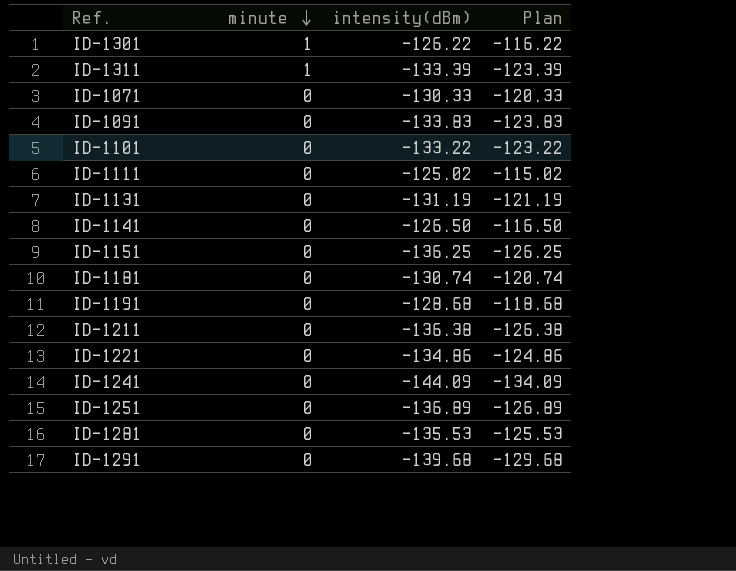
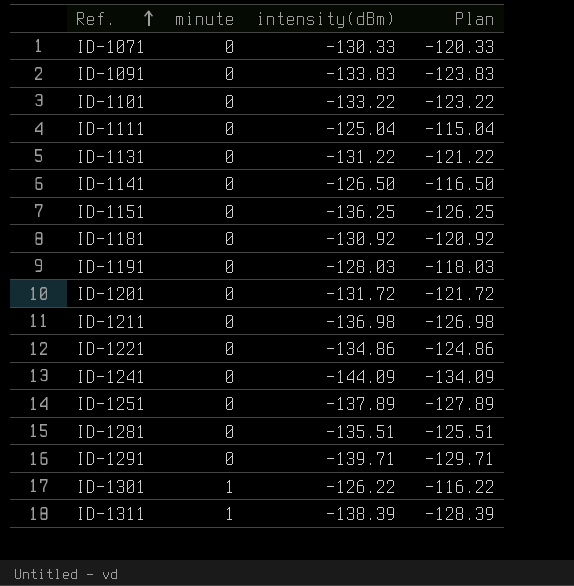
row order: minute descending -> Ref. ascending
ID-1111 | intensity(dBm): -125.02 -> -125.04
ID-1111 | Plan: -115.02 -> -115.04
ID-1131 | intensity(dBm): -131.19 -> -131.22
ID-1131 | Plan: -121.19 -> -121.22
ID-1181 | intensity(dBm): -130.74 -> -130.92
ID-1181 | Plan: -120.74 -> -120.92
ID-1191 | intensity(dBm): -128.68 -> -128.03
ID-1191 | Plan: -118.68 -> -118.03
row ID-1201: none -> 0 | -131.72 | -121.72
ID-1211 | intensity(dBm): -136.38 -> -136.98
ID-1211 | Plan: -126.38 -> -126.98
ID-1251 | intensity(dBm): -136.89 -> -137.89
ID-1251 | Plan: -126.89 -> -127.89
ID-1281 | intensity(dBm): -135.53 -> -135.51
ID-1281 | Plan: -125.53 -> -125.51
ID-1291 | intensity(dBm): -139.68 -> -139.71
ID-1291 | Plan: -129.68 -> -129.71
ID-1311 | intensity(dBm): -133.39 -> -138.39
ID-1311 | Plan: -123.39 -> -128.39

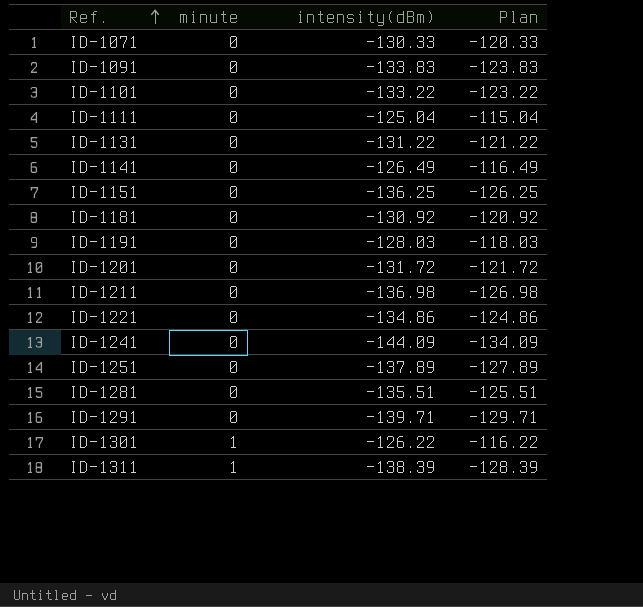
ID-1141 | intensity(dBm): -126.50 -> -126.49
ID-1141 | Plan: -116.50 -> -116.49

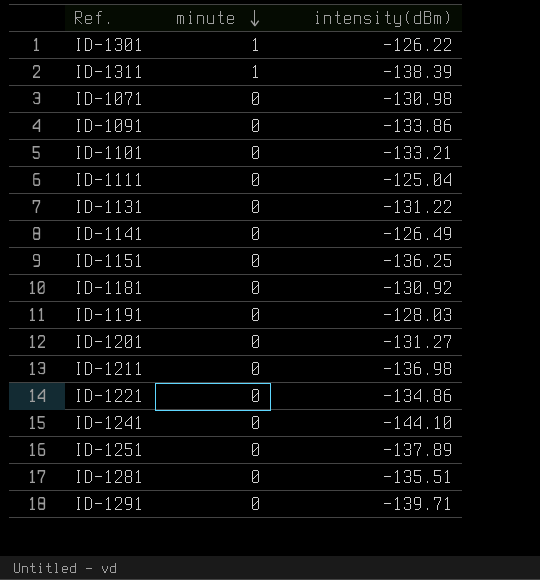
row order: Ref. ascending -> minute descending
column Plan | formula: [intensity(dBm)] + 10 -> none
ID-1071 | intensity(dBm): -130.33 -> -130.98
ID-1091 | intensity(dBm): -133.83 -> -133.86
ID-1101 | intensity(dBm): -133.22 -> -133.21
ID-1201 | intensity(dBm): -131.72 -> -131.27
ID-1241 | intensity(dBm): -144.09 -> -144.10

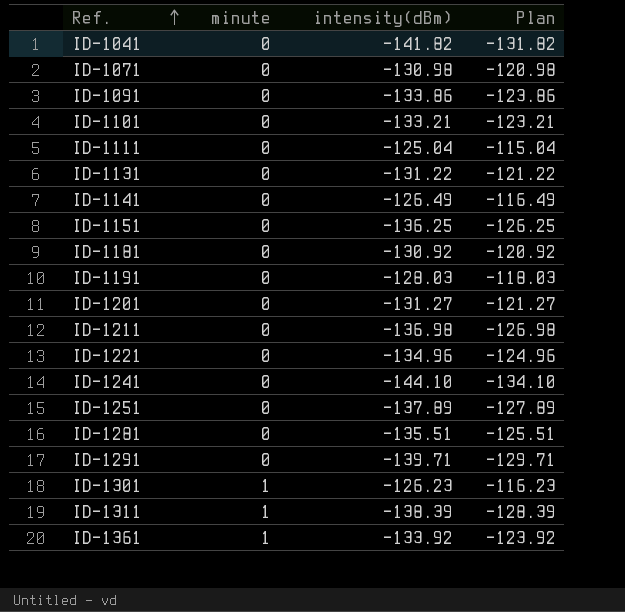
row order: minute descending -> Ref. ascending
column Plan | formula: none -> [intensity(dBm)] + 10
row ID-1041: none -> 0 | -141.82 | -131.82
ID-1221 | intensity(dBm): -134.86 -> -134.96
ID-1301 | intensity(dBm): -126.22 -> -126.23
row ID-1361: none -> 1 | -133.92 | -123.92

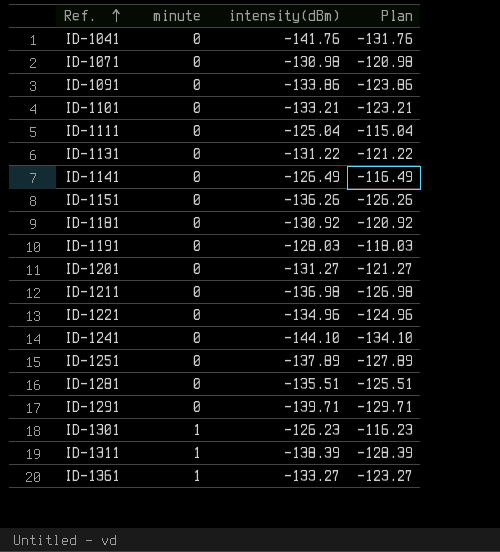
ID-1041 | intensity(dBm): -141.82 -> -141.76
ID-1041 | Plan: -131.82 -> -131.76
ID-1151 | intensity(dBm): -136.25 -> -136.26
ID-1151 | Plan: -126.25 -> -126.26
ID-1361 | intensity(dBm): -133.92 -> -133.27
ID-1361 | Plan: -123.92 -> -123.27

